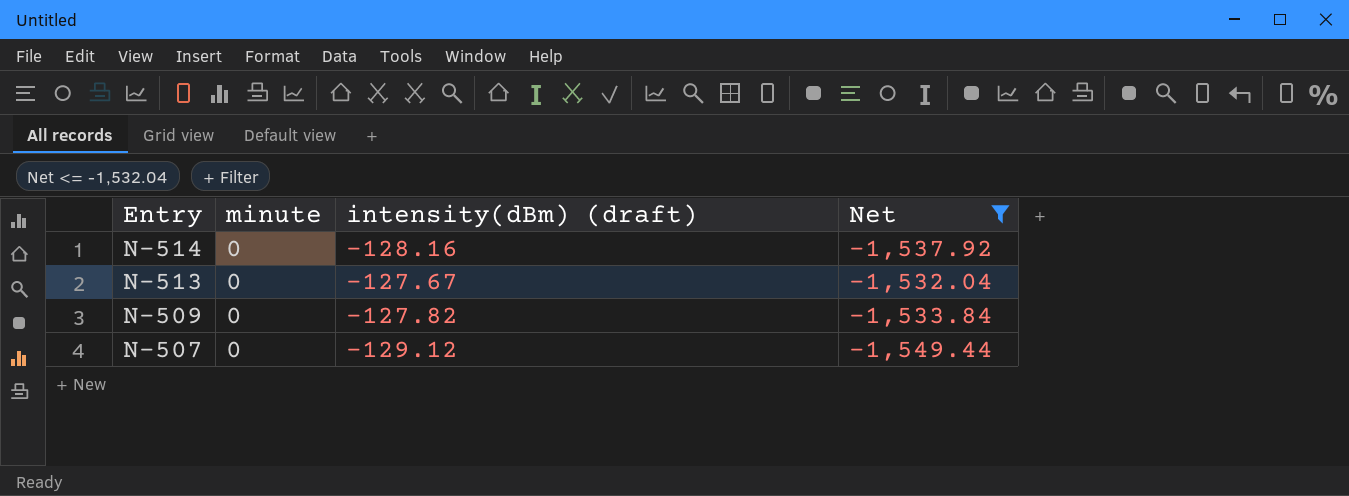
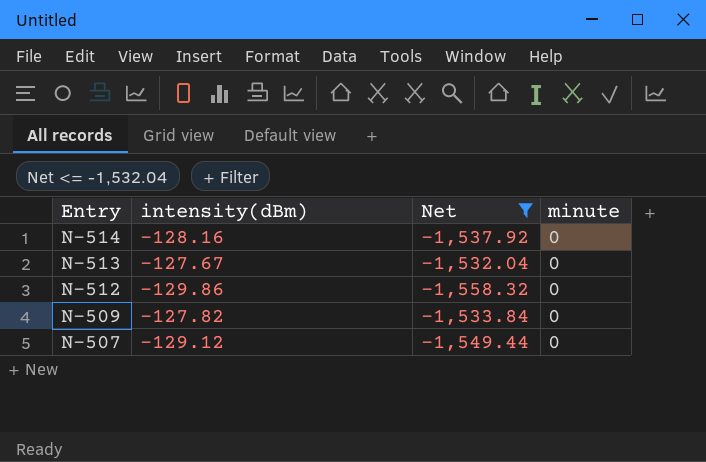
column name: intensity(dBm) (draft) -> intensity(dBm)
column minute | position: 2 -> 4
row N-512: none -> -129.86 | -1,558.32 | 0

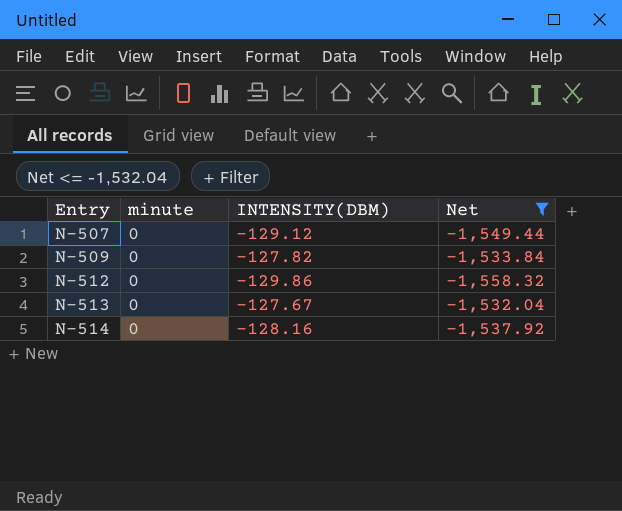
row order: Entry descending -> Entry ascending
column minute | position: 4 -> 2
column name: intensity(dBm) -> INTENSITY(DBM)

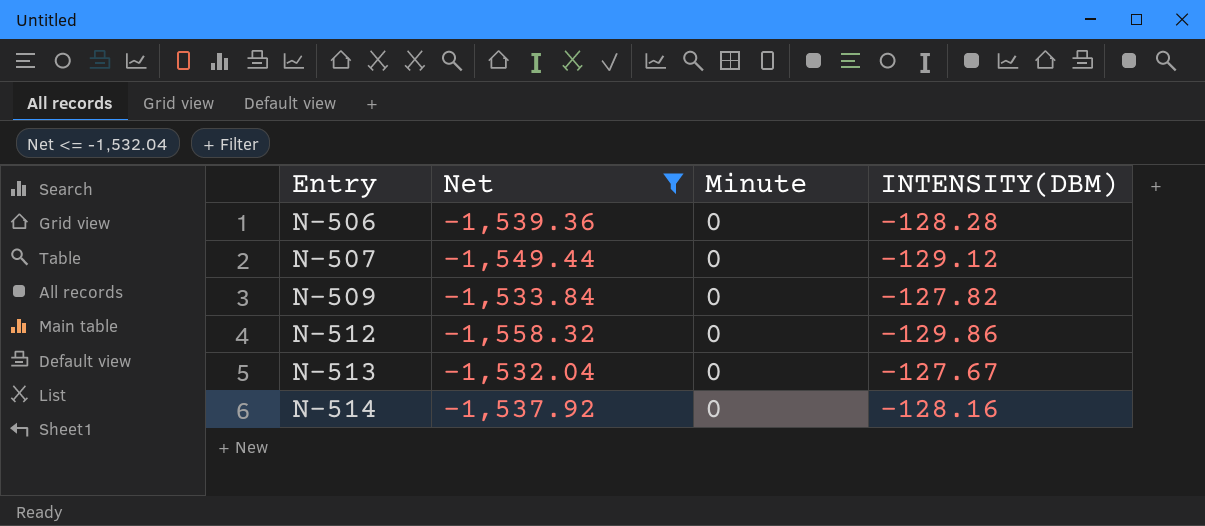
column Net | position: 4 -> 2
column name: minute -> Minute
row N-506: none -> -1,539.36 | 0 | -128.28

